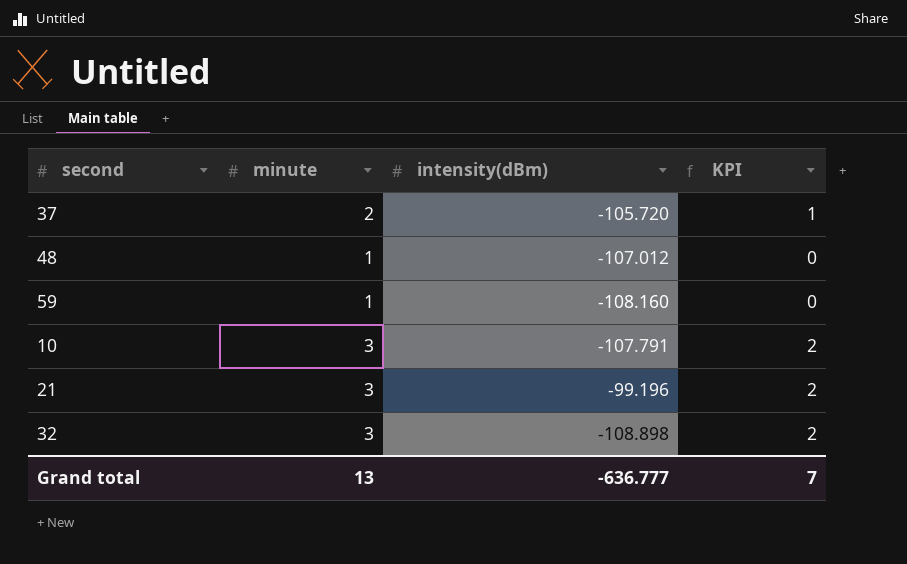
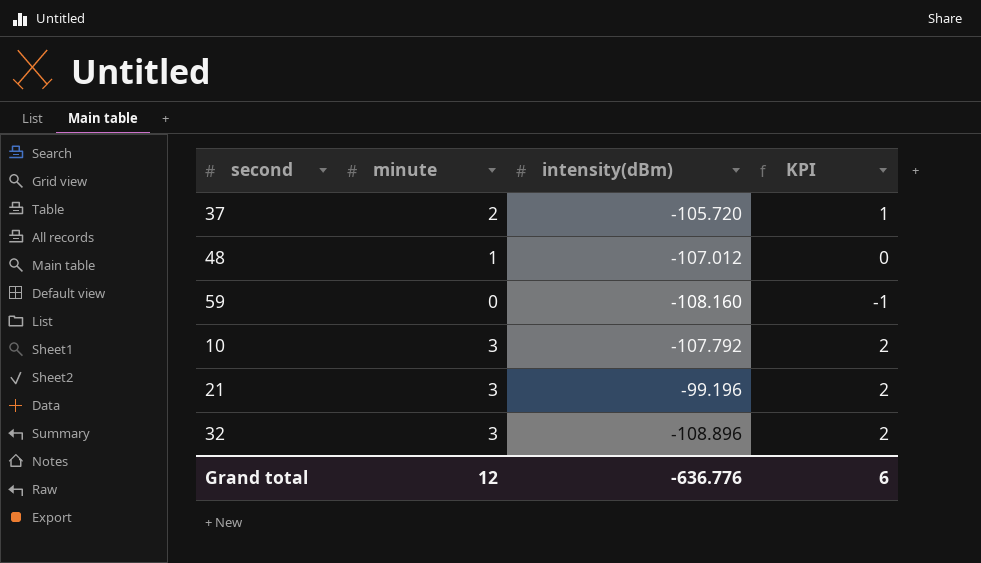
59 | minute: 1 -> 0
59 | KPI: 0 -> -1
10 | intensity(dBm): -107.791 -> -107.792
32 | intensity(dBm): -108.898 -> -108.896
Grand total | minute: 13 -> 12
Grand total | intensity(dBm): -636.777 -> -636.776
Grand total | KPI: 7 -> 6

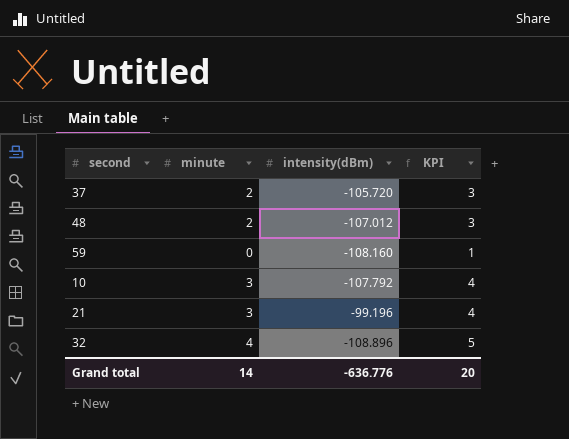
column KPI | formula: [minute] - 1 -> [minute] + 1
48 | minute: 1 -> 2
32 | minute: 3 -> 4
Grand total | minute: 12 -> 14
Grand total | KPI: 6 -> 20

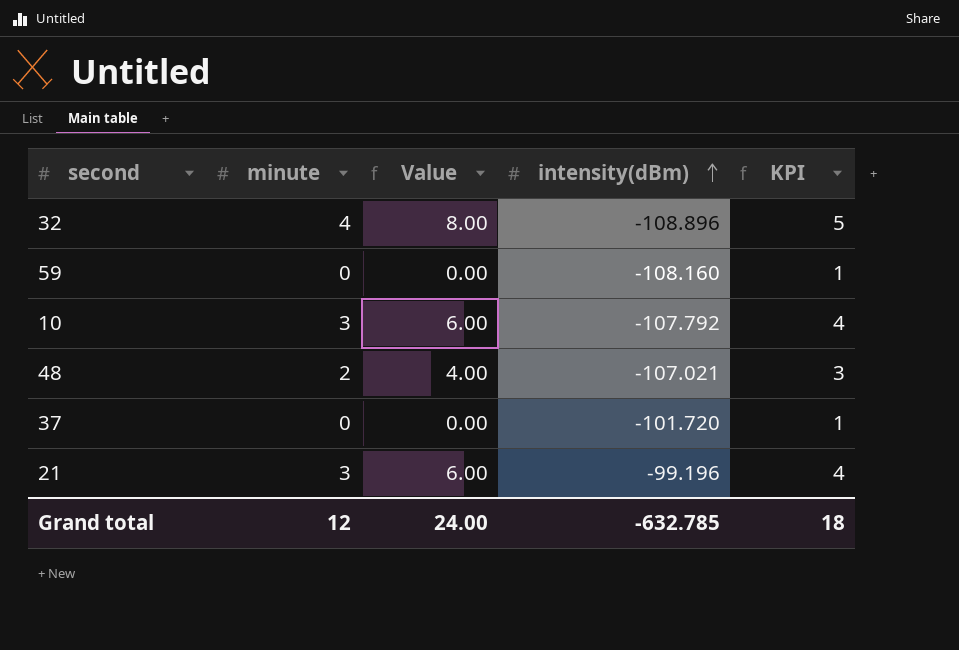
row order: none -> intensity(dBm) ascending
column Value | formula: none -> [minute] * 2
48 | intensity(dBm): -107.012 -> -107.021
37 | minute: 2 -> 0
37 | intensity(dBm): -105.720 -> -101.720
37 | KPI: 3 -> 1
Grand total | minute: 14 -> 12
Grand total | intensity(dBm): -636.776 -> -632.785
Grand total | KPI: 20 -> 18

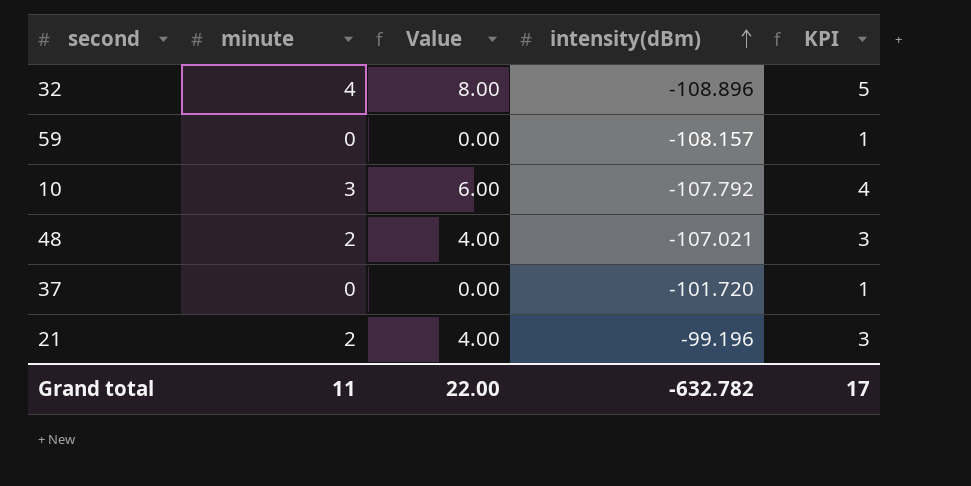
59 | intensity(dBm): -108.160 -> -108.157
21 | minute: 3 -> 2
21 | Value: 6.00 -> 4.00
21 | KPI: 4 -> 3
Grand total | minute: 12 -> 11
Grand total | Value: 24.00 -> 22.00
Grand total | intensity(dBm): -632.785 -> -632.782
Grand total | KPI: 18 -> 17

